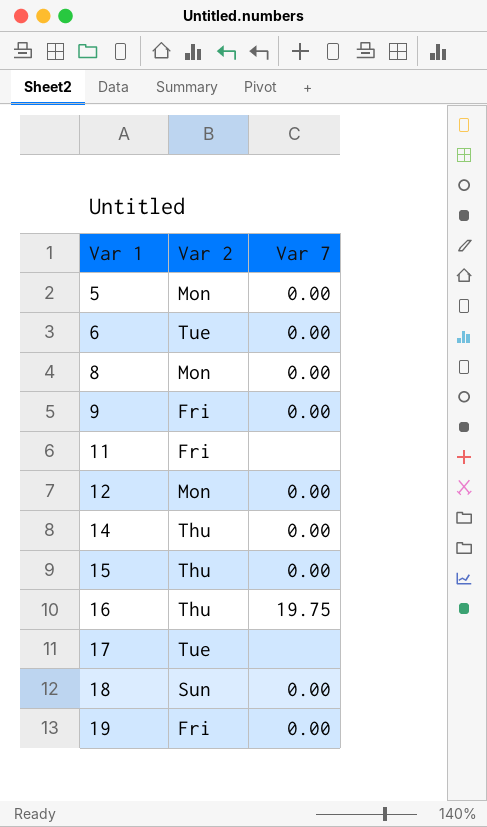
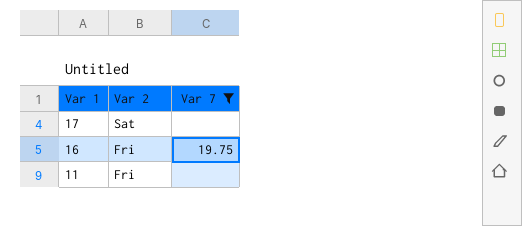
filter: none -> Var 7 != 0.00
row order: Var 1 ascending -> Var 1 descending
17 | Var 2: Tue -> Sat
16 | Var 2: Thu -> Fri

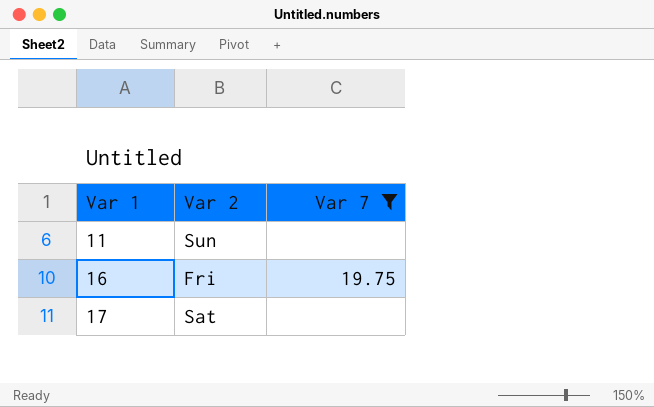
row order: Var 1 descending -> Var 1 ascending
11 | Var 2: Fri -> Sun

